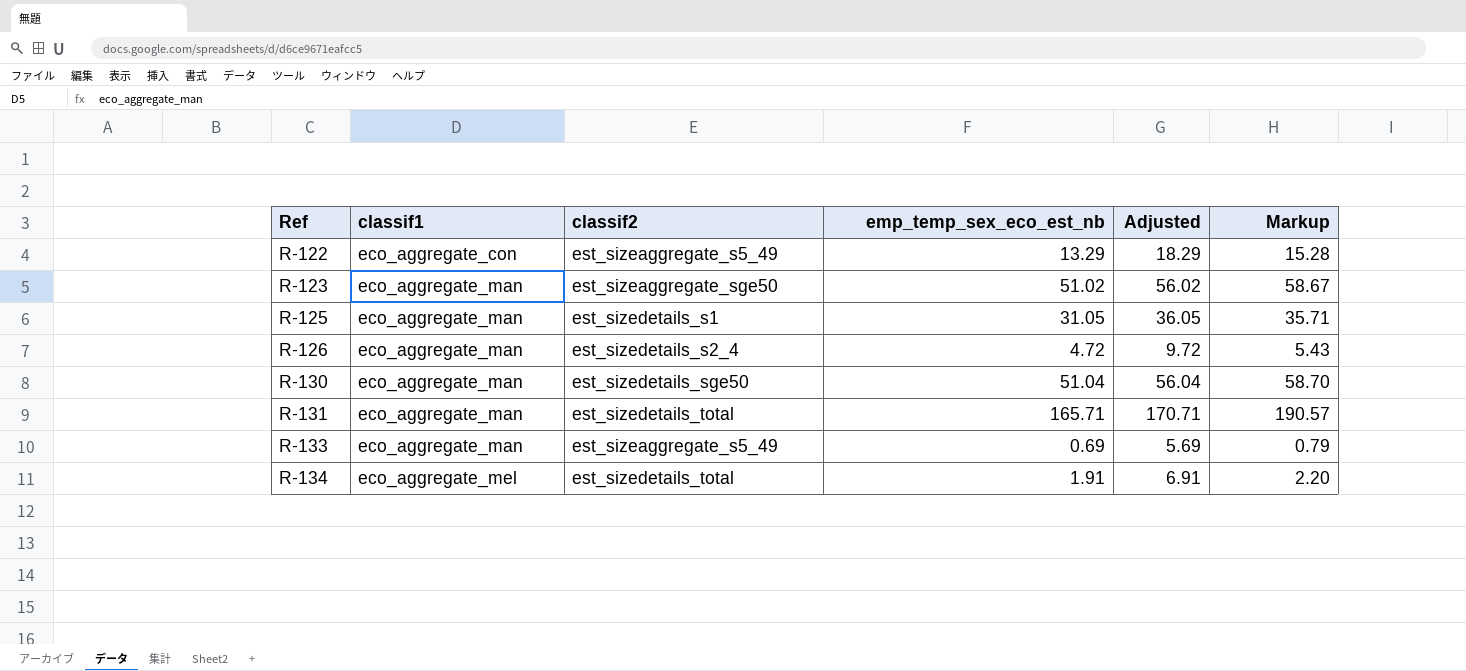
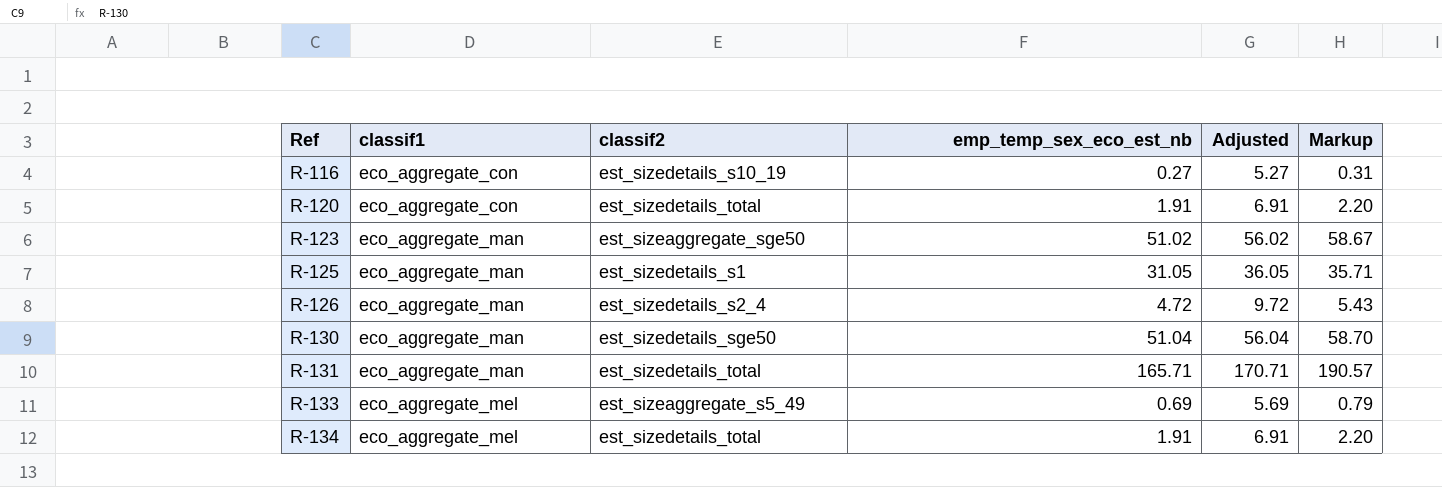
row R-122: eco_aggregate_con | est_sizeaggregate_s5_49 | 13.29 | 18.29 | 15.28 -> none
row R-116: none -> eco_aggregate_con | est_sizedetails_s10_19 | 0.27 | 5.27 | 0.31
row R-120: none -> eco_aggregate_con | est_sizedetails_total | 1.91 | 6.91 | 2.20
R-133 | classif1: eco_aggregate_man -> eco_aggregate_mel

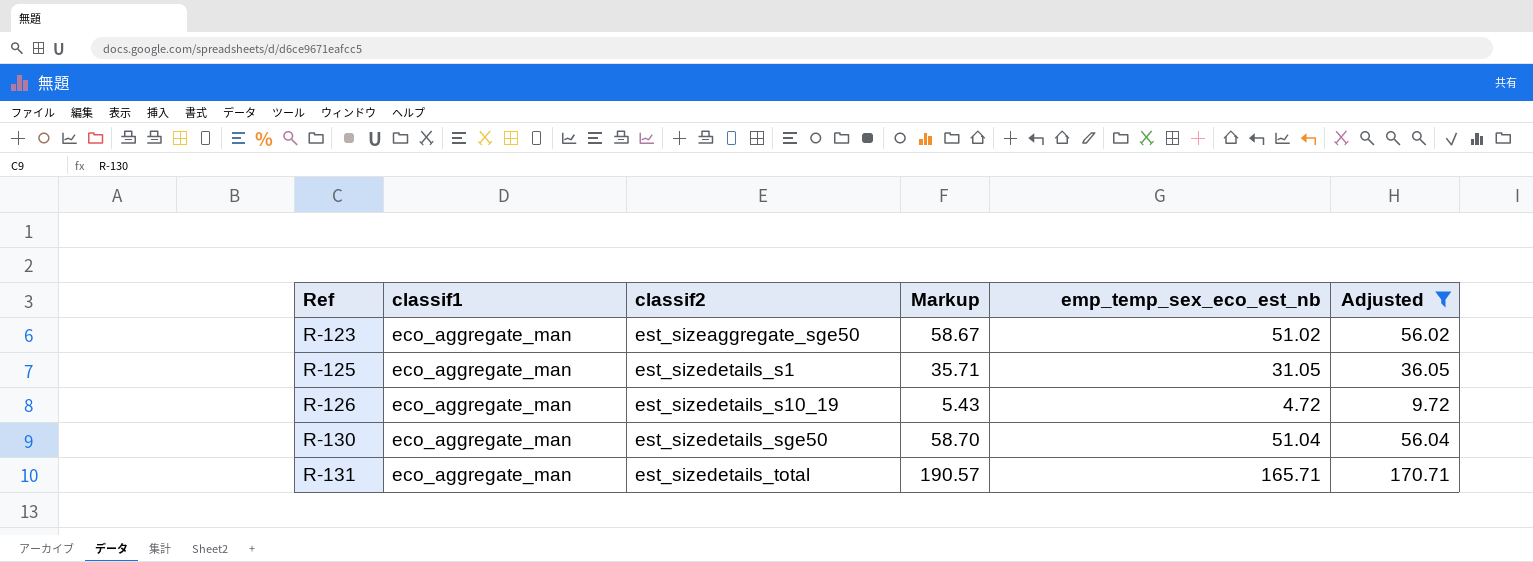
filter: none -> Adjusted >= 9.72
column Markup | position: 6 -> 4
R-126 | classif2: est_sizedetails_s2_4 -> est_sizedetails_s10_19

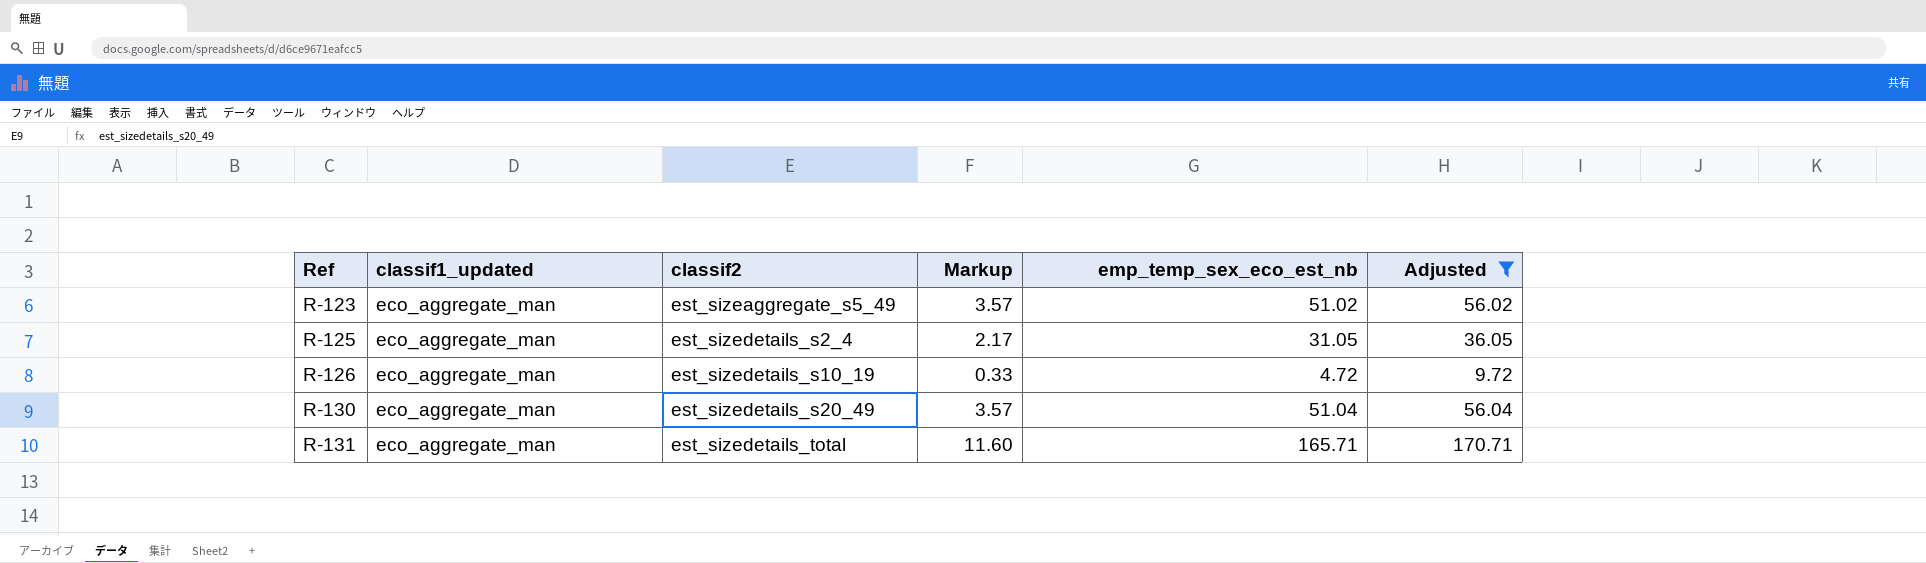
column name: classif1 -> classif1_updated
column Markup | formula: [emp_temp_sex_eco_est_nb] * 1.15 -> [emp_temp_sex_eco_est_nb] * 0.07
R-123 | classif2: est_sizeaggregate_sge50 -> est_sizeaggregate_s5_49
R-125 | classif2: est_sizedetails_s1 -> est_sizedetails_s2_4
R-130 | classif2: est_sizedetails_sge50 -> est_sizedetails_s20_49

